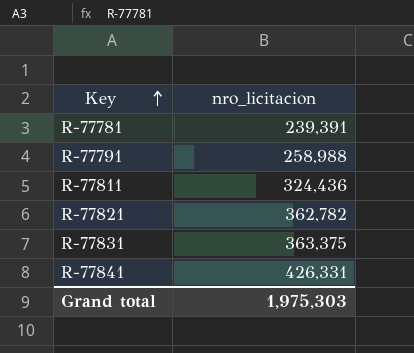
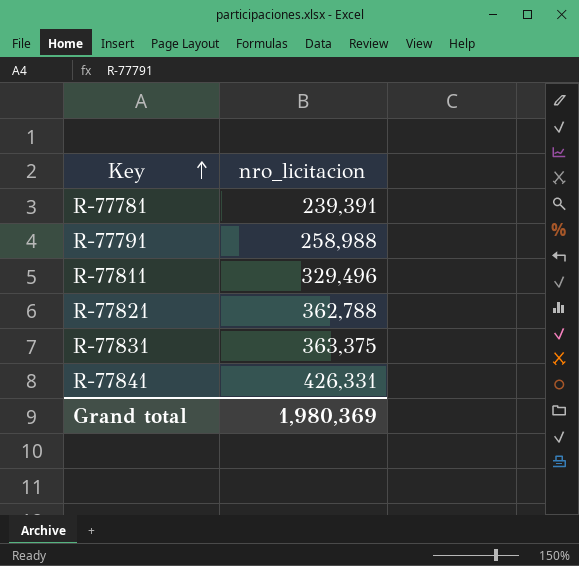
R-77811 | nro_licitacion: 324,436 -> 329,496
R-77821 | nro_licitacion: 362,782 -> 362,788
Grand total | nro_licitacion: 1,975,303 -> 1,980,369

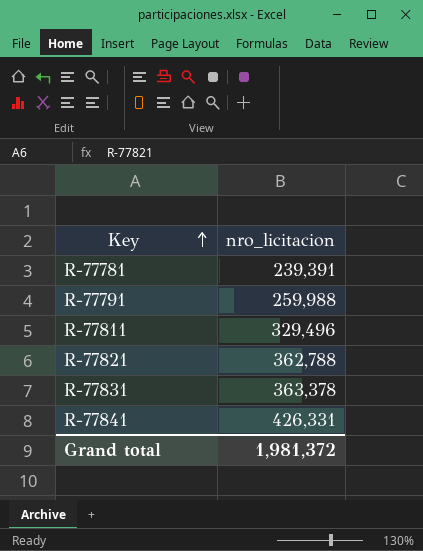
R-77791 | nro_licitacion: 258,988 -> 259,988
R-77831 | nro_licitacion: 363,375 -> 363,378
Grand total | nro_licitacion: 1,980,369 -> 1,981,372

